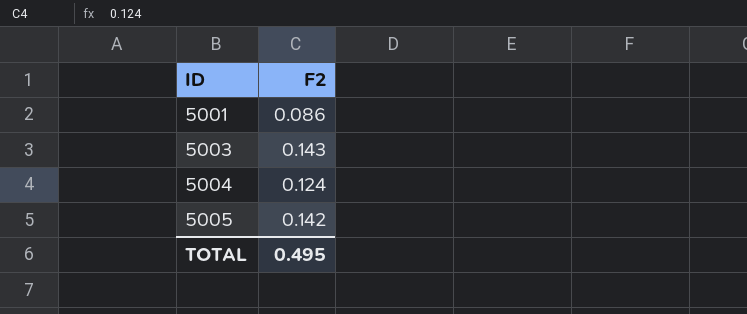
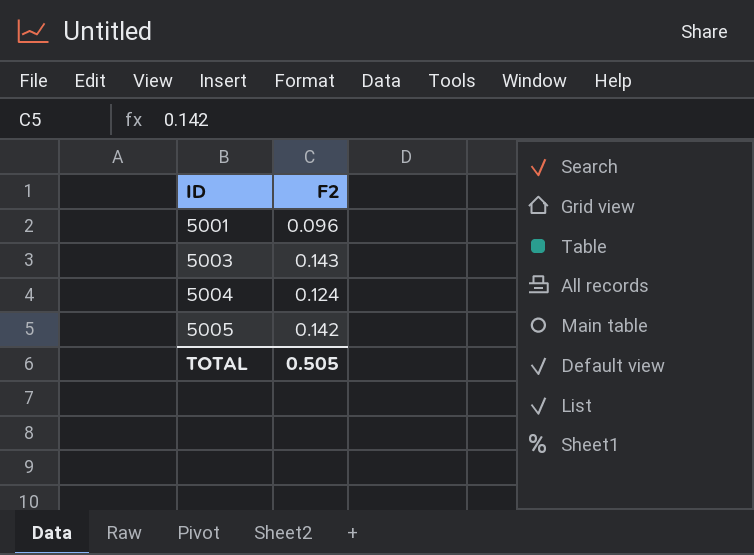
5001 | F2: 0.086 -> 0.096
TOTAL | F2: 0.495 -> 0.505

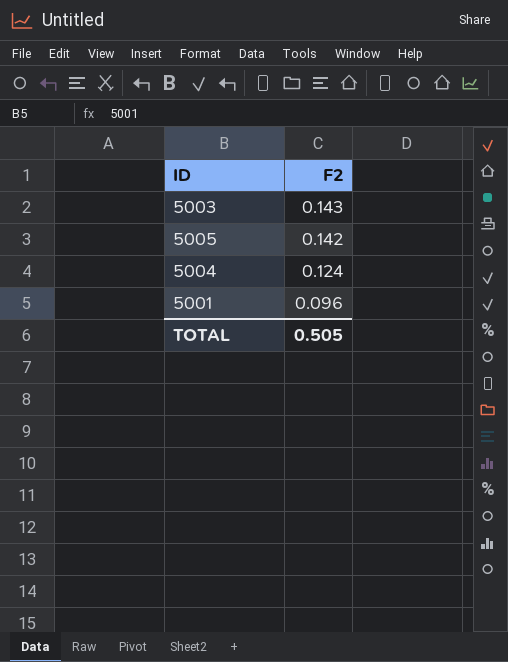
row order: ID ascending -> F2 descending

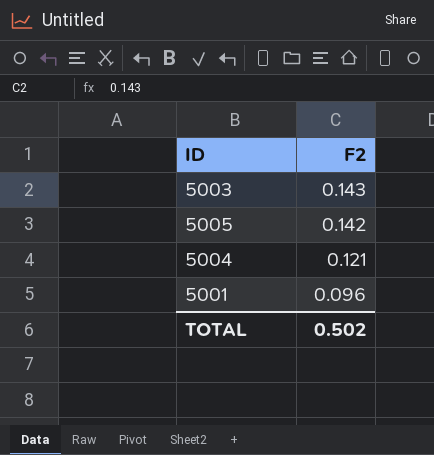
5004 | F2: 0.124 -> 0.121
TOTAL | F2: 0.505 -> 0.502

